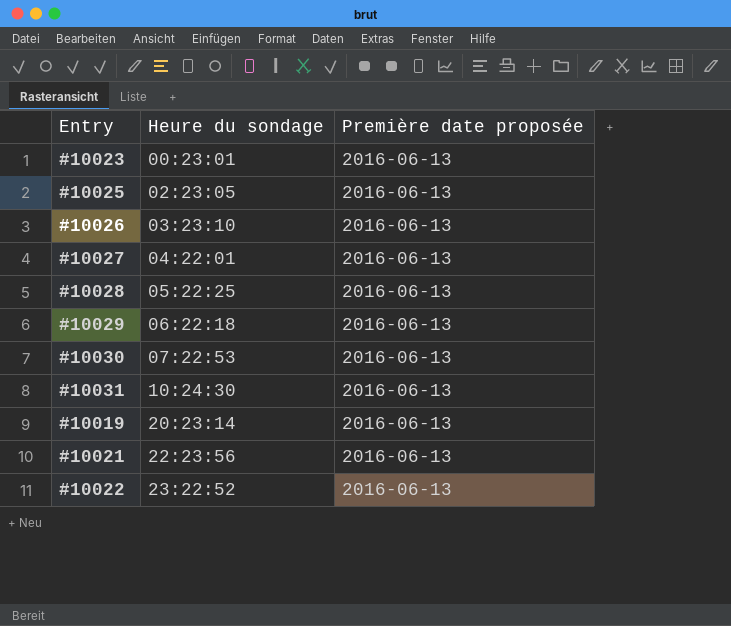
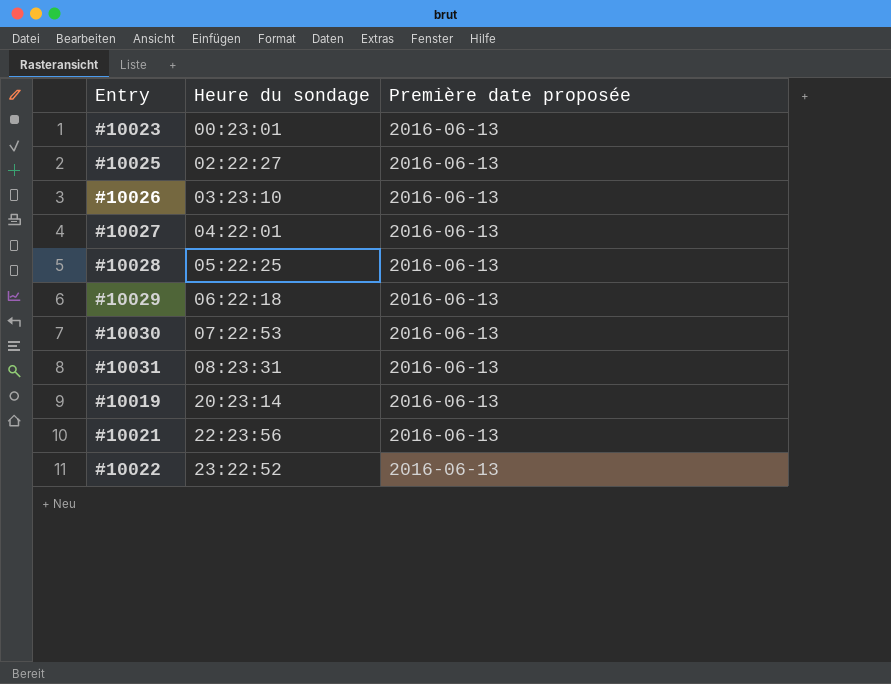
#10025 | Heure du sondage: 02:23:05 -> 02:22:27
#10031 | Heure du sondage: 10:24:30 -> 08:23:31

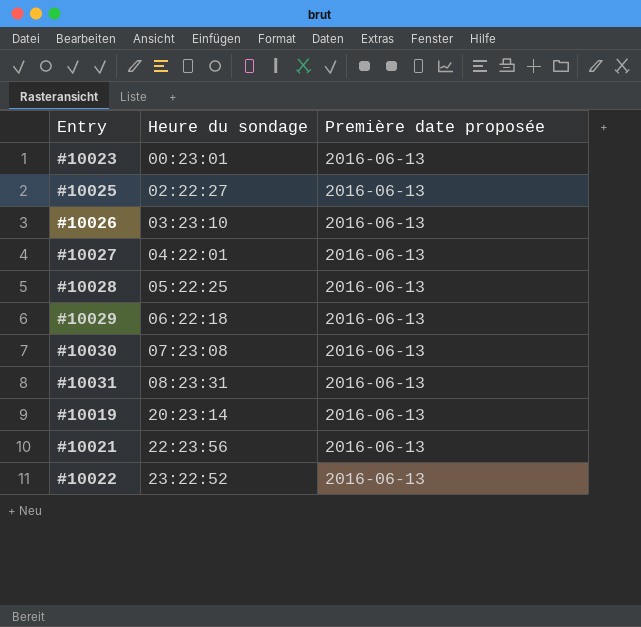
#10030 | Heure du sondage: 07:22:53 -> 07:23:08

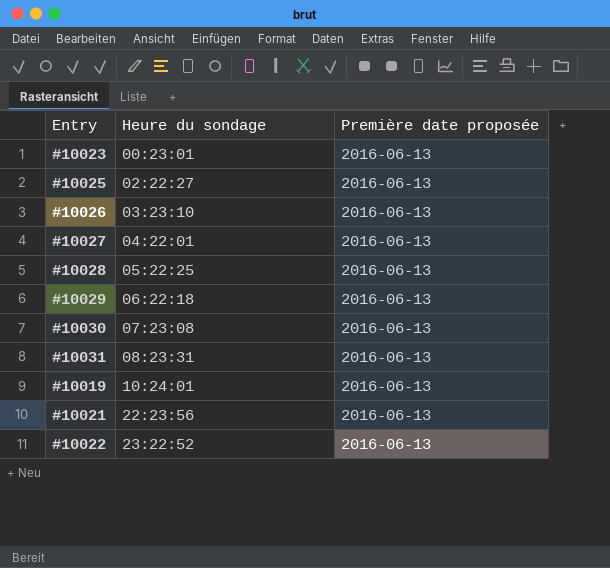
#10019 | Heure du sondage: 20:23:14 -> 10:24:01

